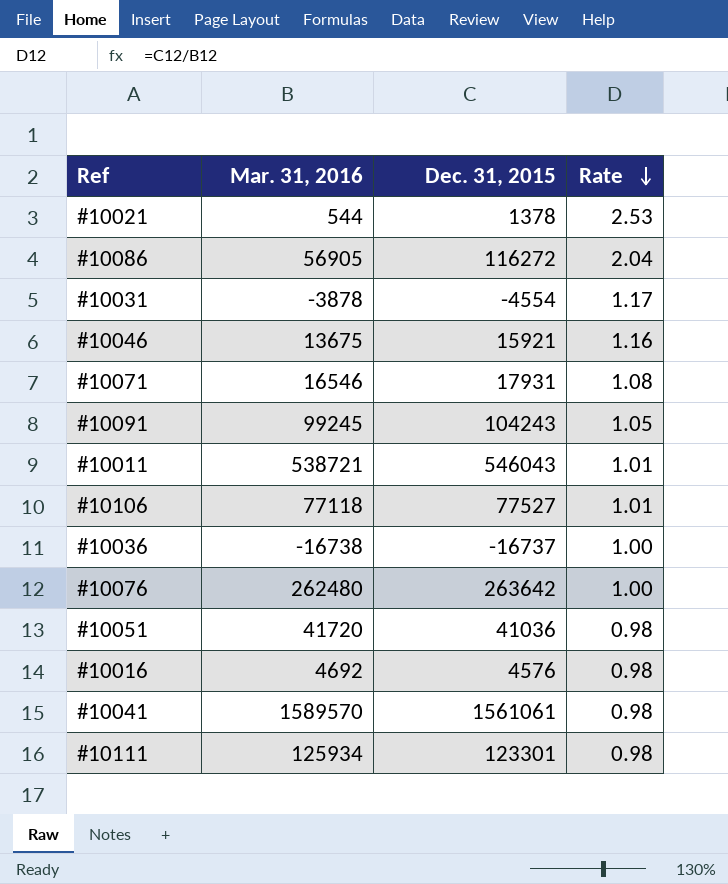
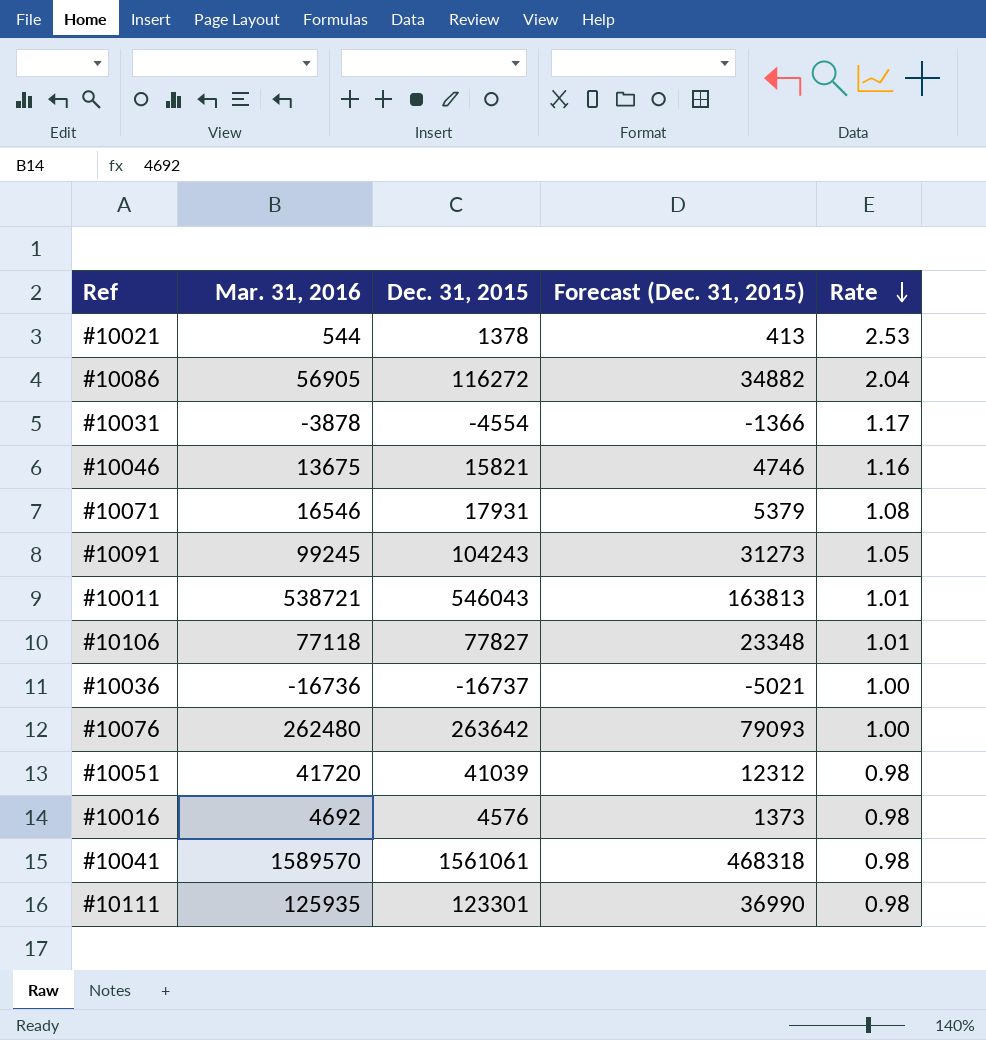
column Forecast (Dec. 31, 2015) | formula: none -> [Dec. 31, 2015] * 0.3
#10046 | Dec. 31, 2015: 15921 -> 15821
#10106 | Dec. 31, 2015: 77527 -> 77827
#10036 | Mar. 31, 2016: -16738 -> -16736
#10051 | Dec. 31, 2015: 41036 -> 41039
#10111 | Mar. 31, 2016: 125934 -> 125935

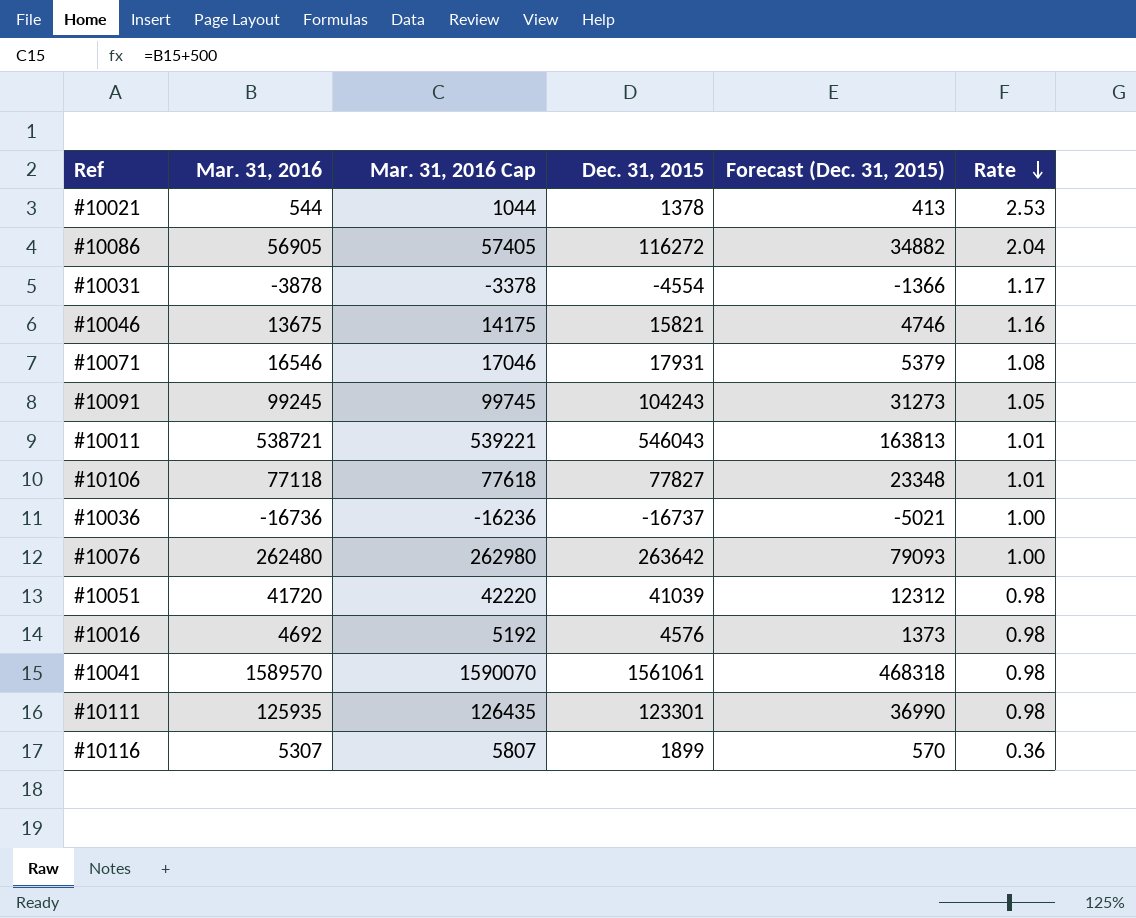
column Mar. 31, 2016 Cap | formula: none -> [Mar. 31, 2016] + 500
row #10116: none -> 5307 | 5807 | 1899 | 570 | 0.36

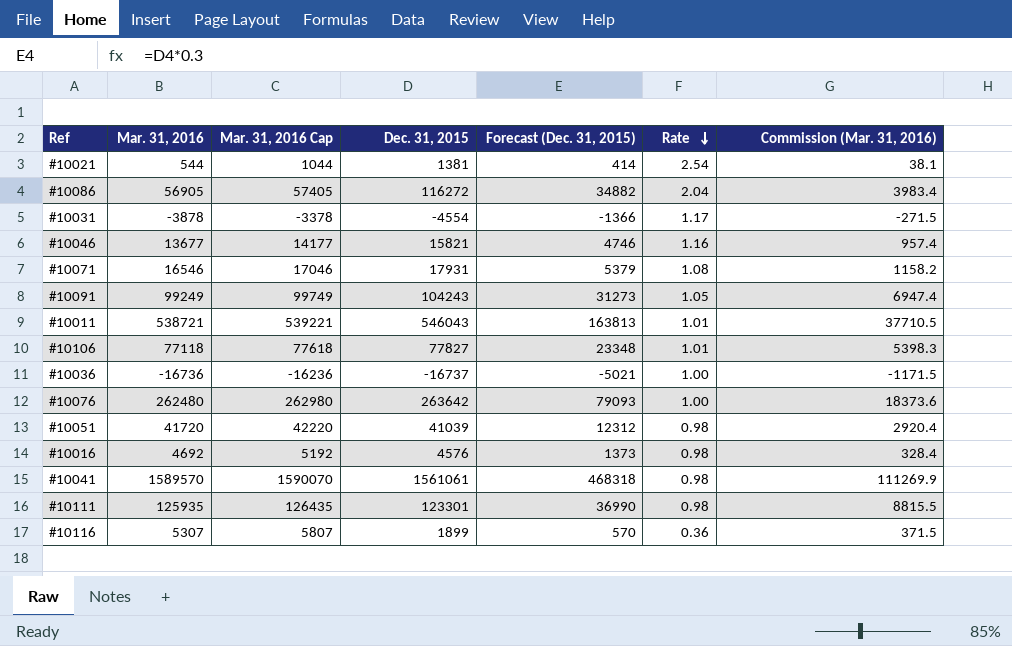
column Commission (Mar. 31, 2016) | formula: none -> [Mar. 31, 2016] * 0.07
#10021 | Dec. 31, 2015: 1378 -> 1381
#10021 | Forecast (Dec. 31, 2015): 413 -> 414
#10021 | Rate: 2.53 -> 2.54
#10046 | Mar. 31, 2016: 13675 -> 13677
#10046 | Mar. 31, 2016 Cap: 14175 -> 14177
#10091 | Mar. 31, 2016: 99245 -> 99249
#10091 | Mar. 31, 2016 Cap: 99745 -> 99749

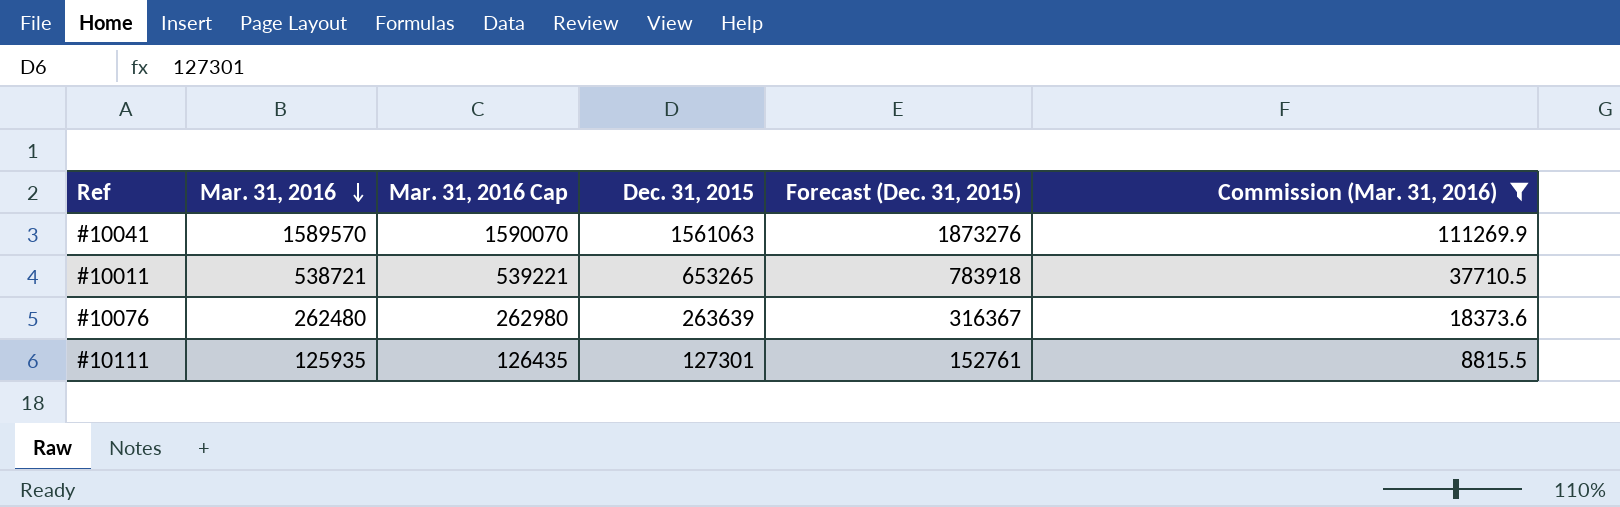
filter: none -> Commission (Mar. 31, 2016) >= 8815.5
row order: Rate descending -> Mar. 31, 2016 descending
column Rate | formula: [Dec. 31, 2015] / [Mar. 31, 2016] -> none
column Forecast (Dec. 31, 2015) | formula: [Dec. 31, 2015] * 0.3 -> [Dec. 31, 2015] * 1.2
#10041 | Dec. 31, 2015: 1561061 -> 1561063
#10011 | Dec. 31, 2015: 546043 -> 653265
#10076 | Dec. 31, 2015: 263642 -> 263639
#10111 | Dec. 31, 2015: 123301 -> 127301

